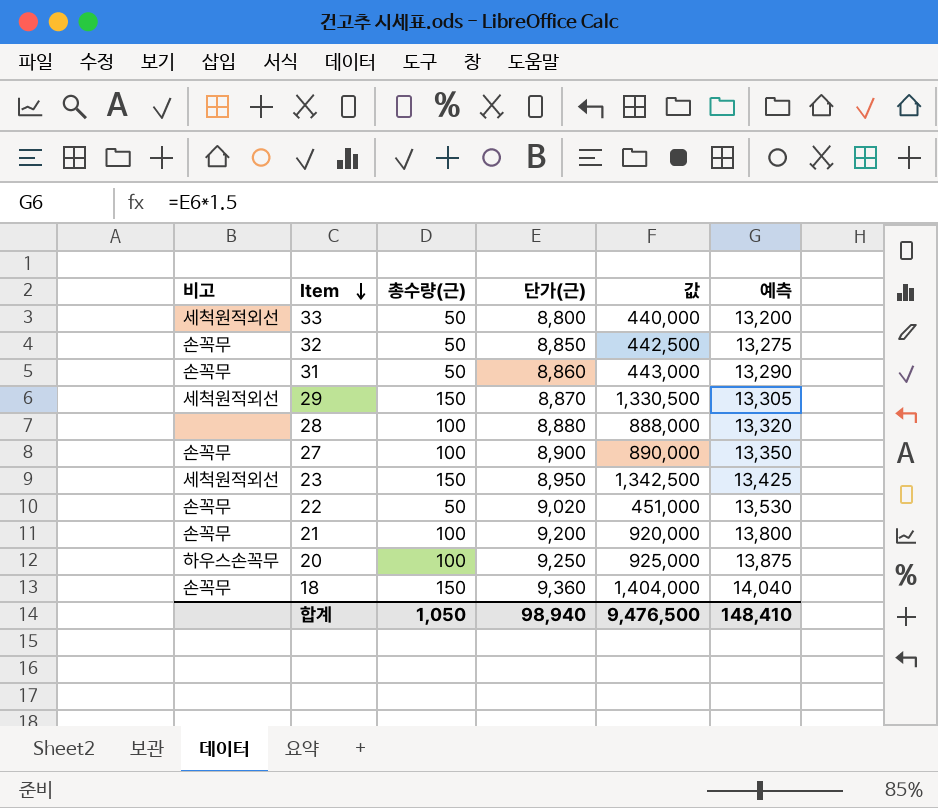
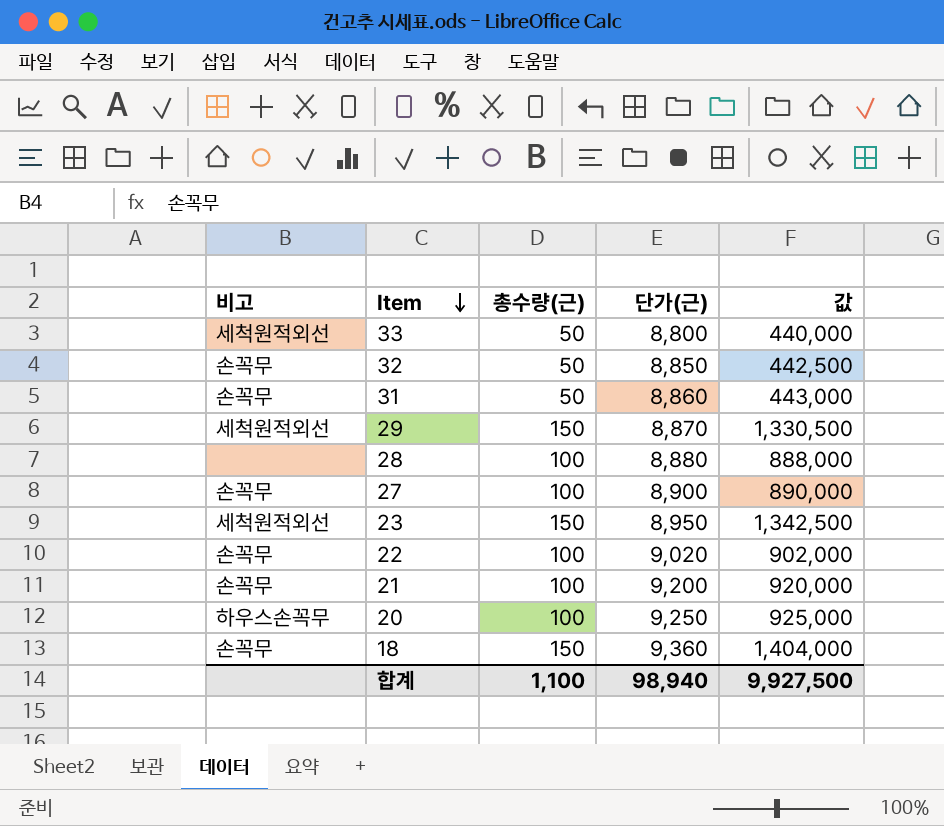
column 예측 | formula: [단가(근)] * 1.5 -> none
22 | 총수량(근): 50 -> 100
22 | 값: 451,000 -> 902,000
합계 | 총수량(근): 1,050 -> 1,100
합계 | 값: 9,476,500 -> 9,927,500

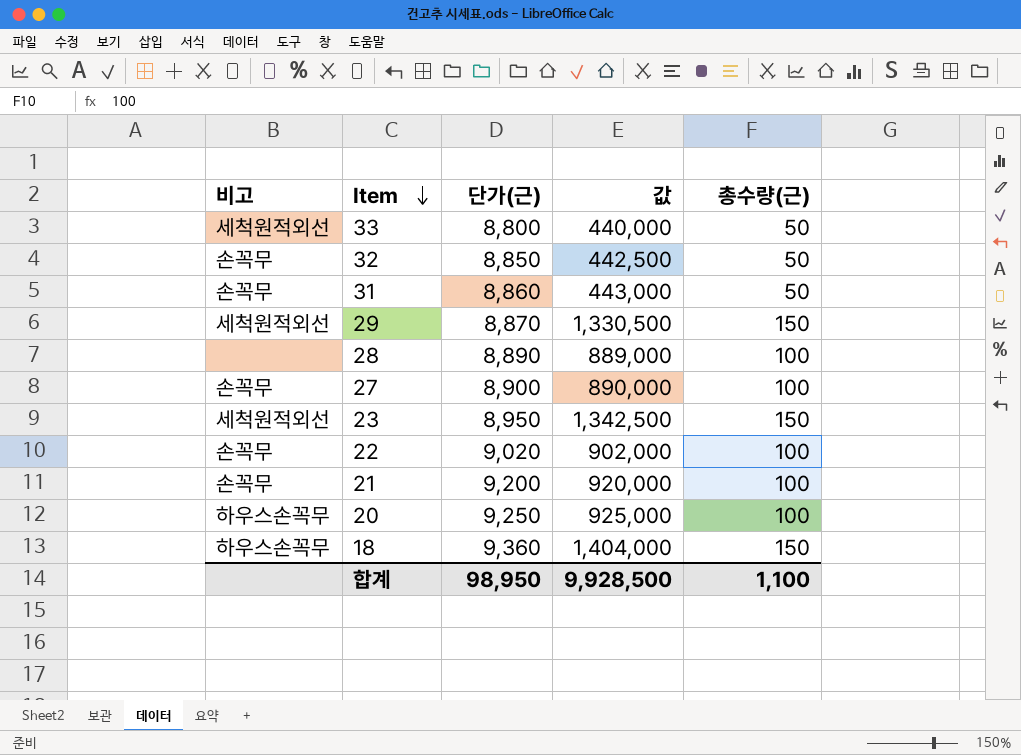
column 총수량(근) | position: 3 -> 5
28 | 단가(근): 8,880 -> 8,890
28 | 값: 888,000 -> 889,000
18 | 비고: 손꼭무 -> 하우스손꼭무
합계 | 단가(근): 98,940 -> 98,950
합계 | 값: 9,927,500 -> 9,928,500

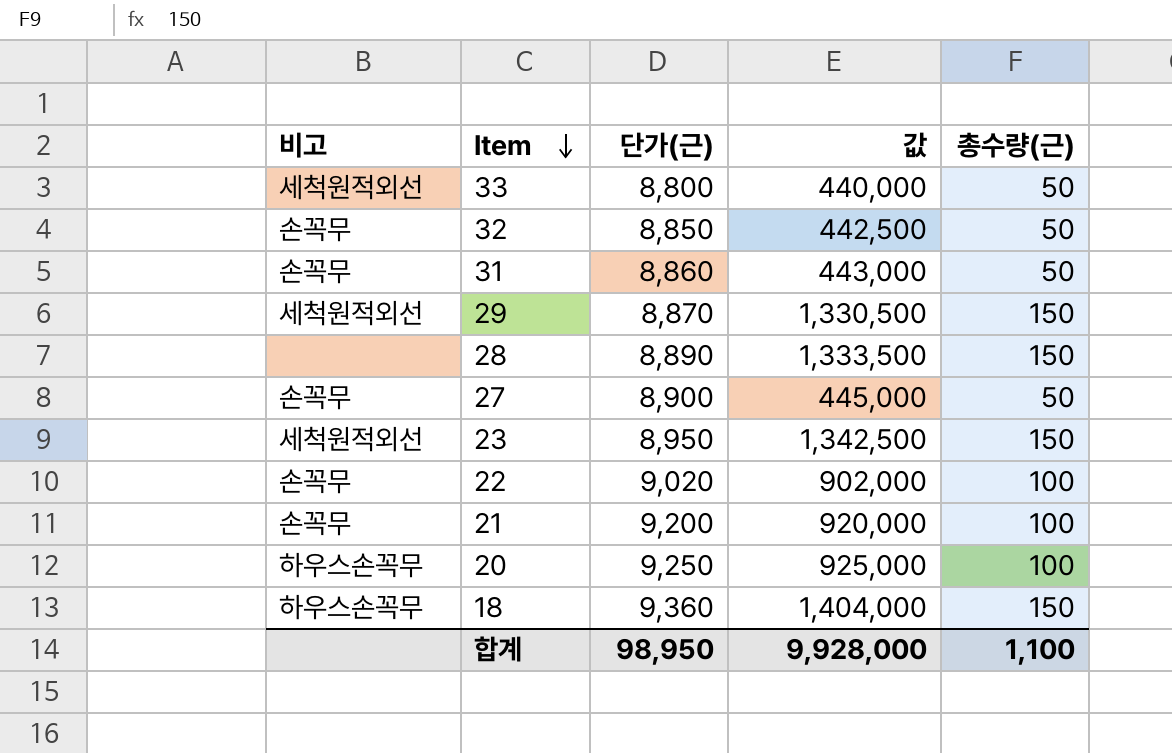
28 | 값: 889,000 -> 1,333,500
28 | 총수량(근): 100 -> 150
27 | 값: 890,000 -> 445,000
27 | 총수량(근): 100 -> 50
합계 | 값: 9,928,500 -> 9,928,000

